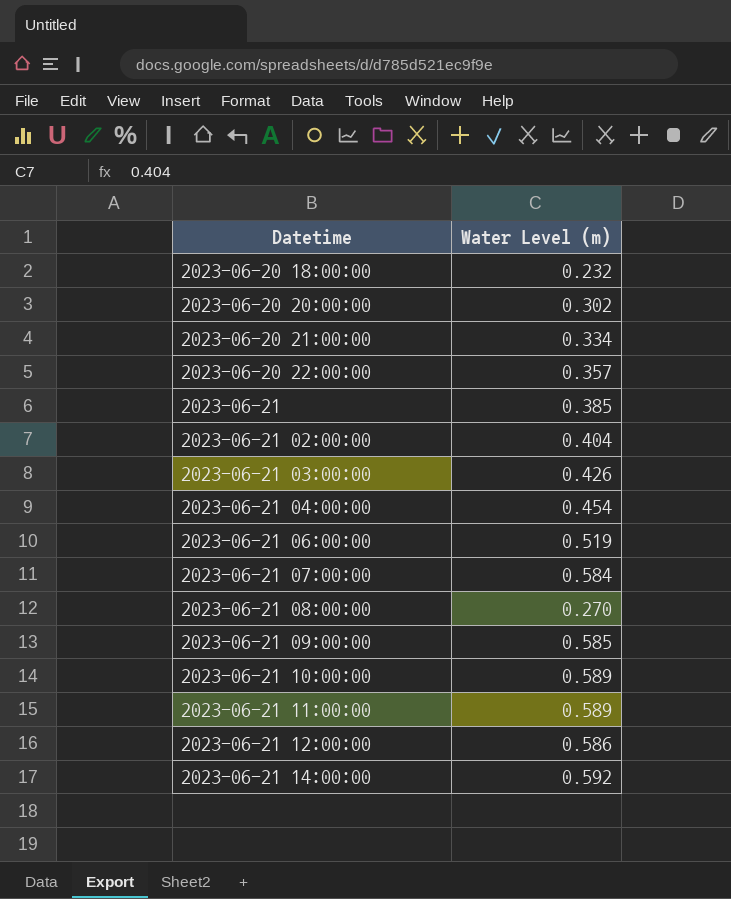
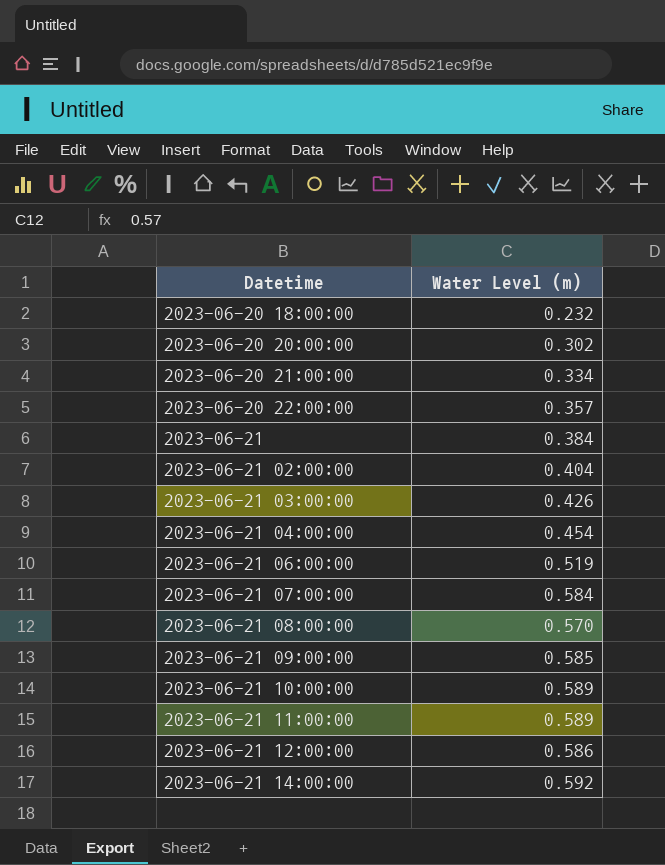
2023-06-21 | Water Level (m): 0.385 -> 0.384
2023-06-21 08:00:00 | Water Level (m): 0.270 -> 0.570

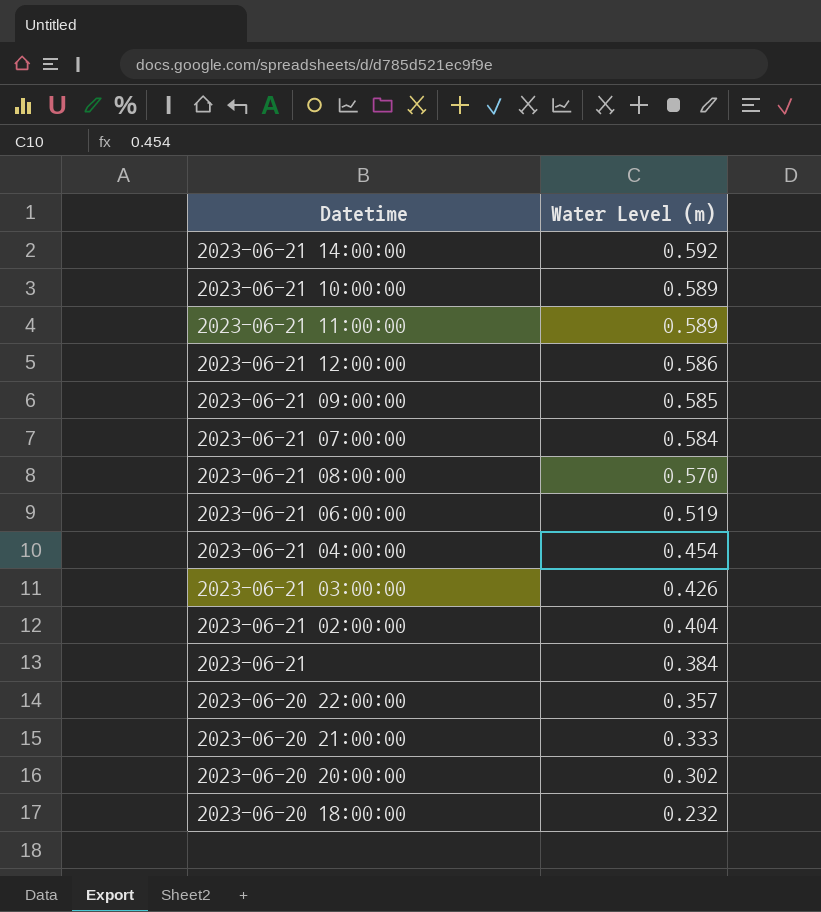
row order: Datetime ascending -> Water Level (m) descending
2023-06-20 21:00:00 | Water Level (m): 0.334 -> 0.333

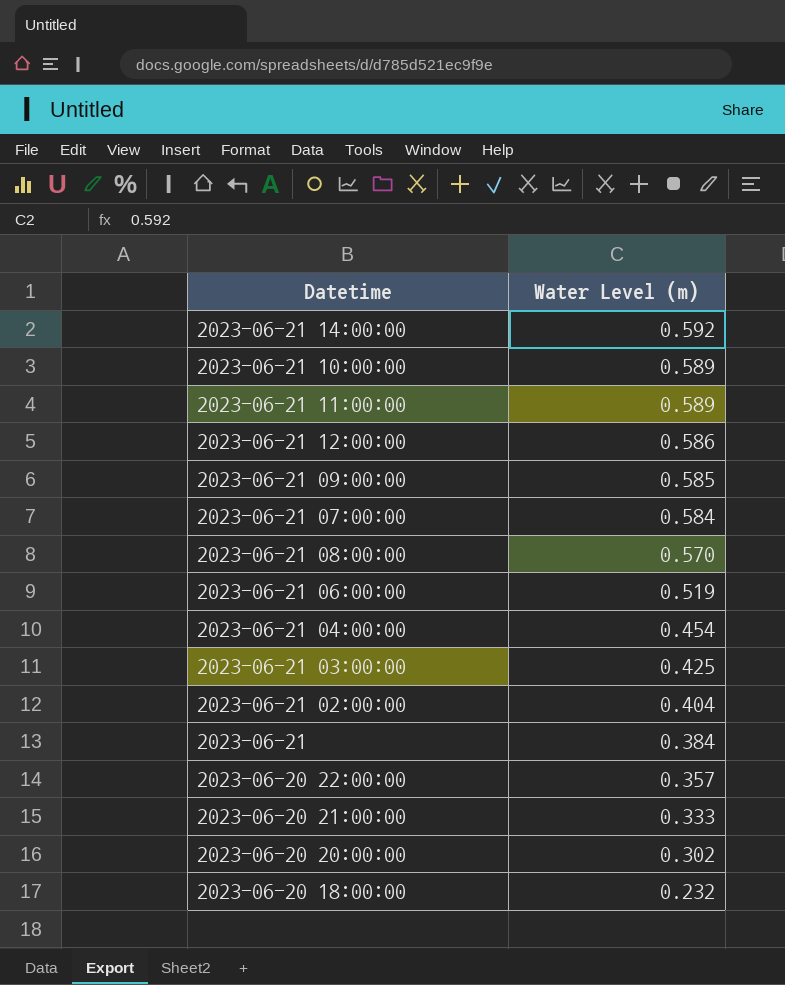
2023-06-21 03:00:00 | Water Level (m): 0.426 -> 0.425

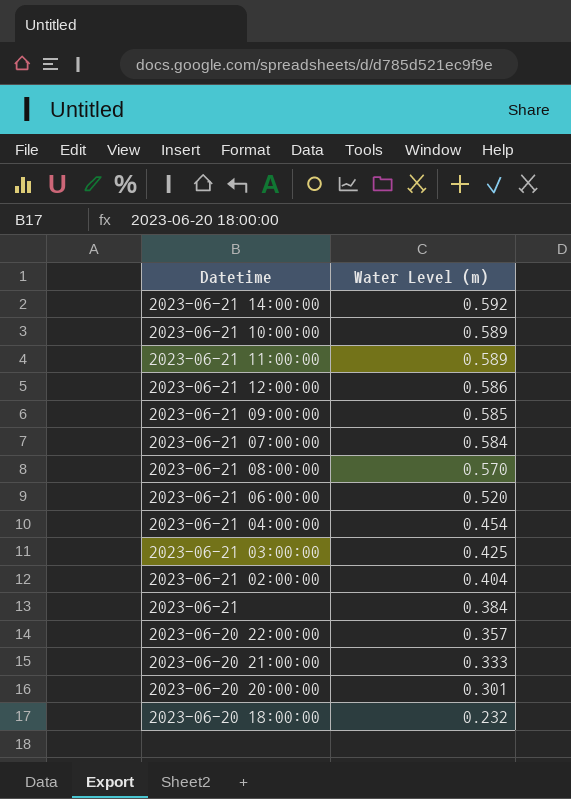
2023-06-21 06:00:00 | Water Level (m): 0.519 -> 0.520
2023-06-20 20:00:00 | Water Level (m): 0.302 -> 0.301

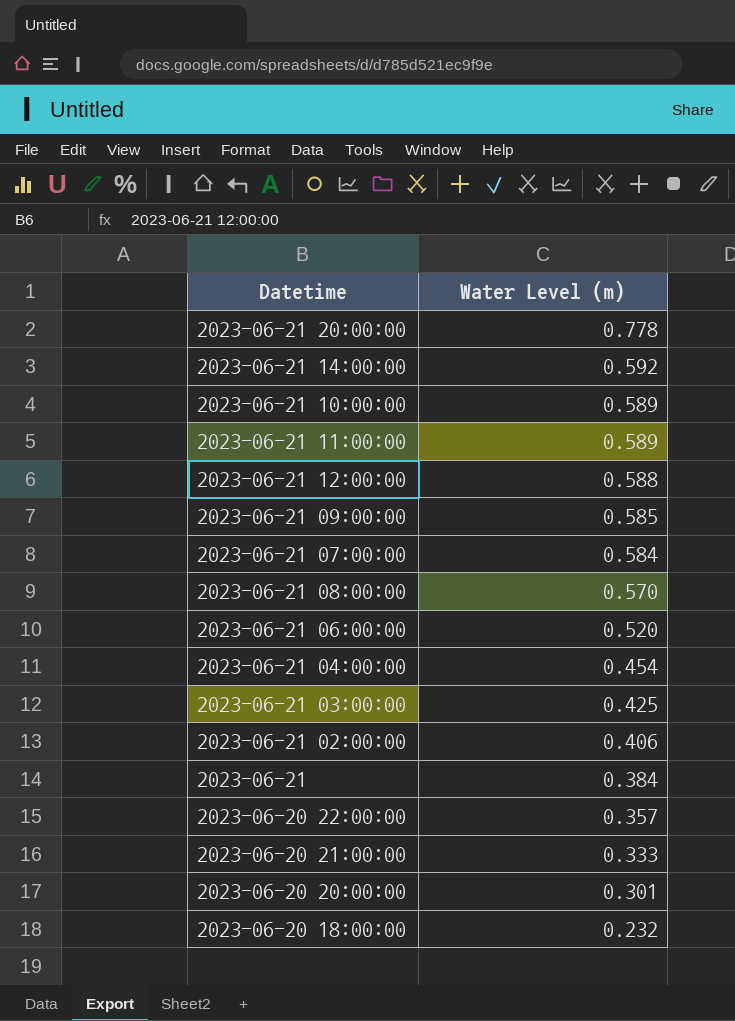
row 2023-06-21 20:00:00: none -> 0.778
2023-06-21 12:00:00 | Water Level (m): 0.586 -> 0.588
2023-06-21 02:00:00 | Water Level (m): 0.404 -> 0.406

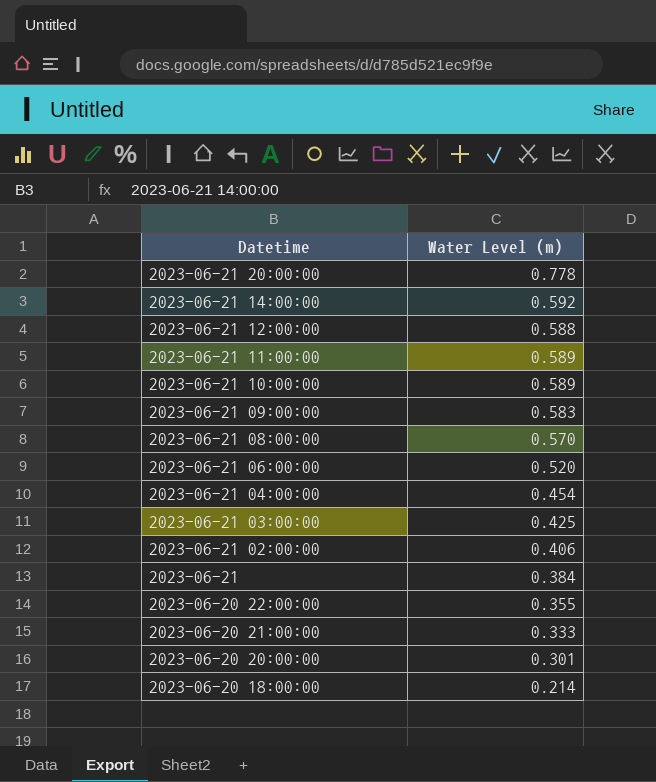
row order: Water Level (m) descending -> Datetime descending
row 2023-06-21 07:00:00: 0.584 -> none
2023-06-21 09:00:00 | Water Level (m): 0.585 -> 0.583
2023-06-20 22:00:00 | Water Level (m): 0.357 -> 0.355
2023-06-20 18:00:00 | Water Level (m): 0.232 -> 0.214

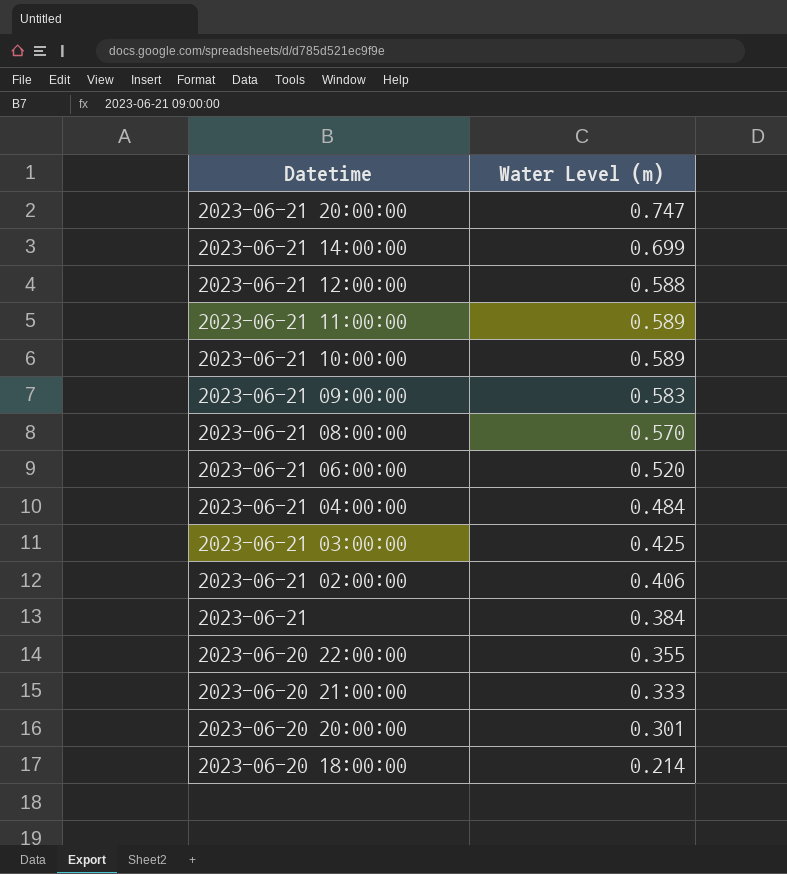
2023-06-21 20:00:00 | Water Level (m): 0.778 -> 0.747
2023-06-21 14:00:00 | Water Level (m): 0.592 -> 0.699
2023-06-21 04:00:00 | Water Level (m): 0.454 -> 0.484

